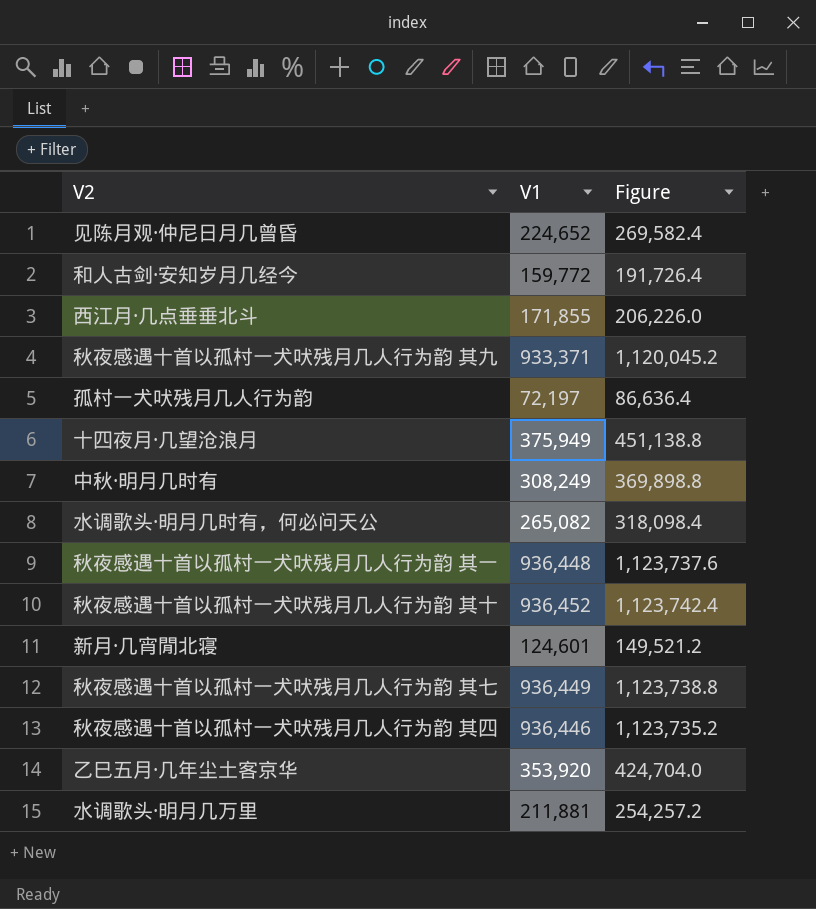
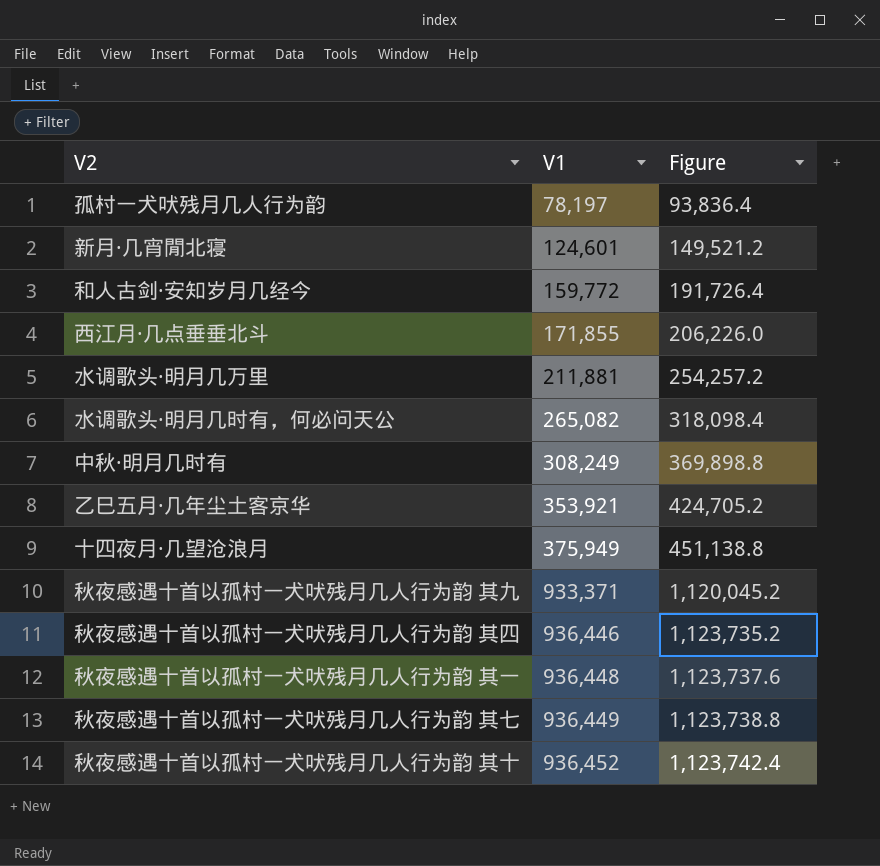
row order: none -> V1 ascending
row 见陈月观·仲尼日月几曾昏: 224,652 | 269,582.4 -> none
孤村一犬吠残月几人行为韵 | V1: 72,197 -> 78,197
孤村一犬吠残月几人行为韵 | Figure: 86,636.4 -> 93,836.4
乙巳五月·几年尘土客京华 | V1: 353,920 -> 353,921
乙巳五月·几年尘土客京华 | Figure: 424,704.0 -> 424,705.2

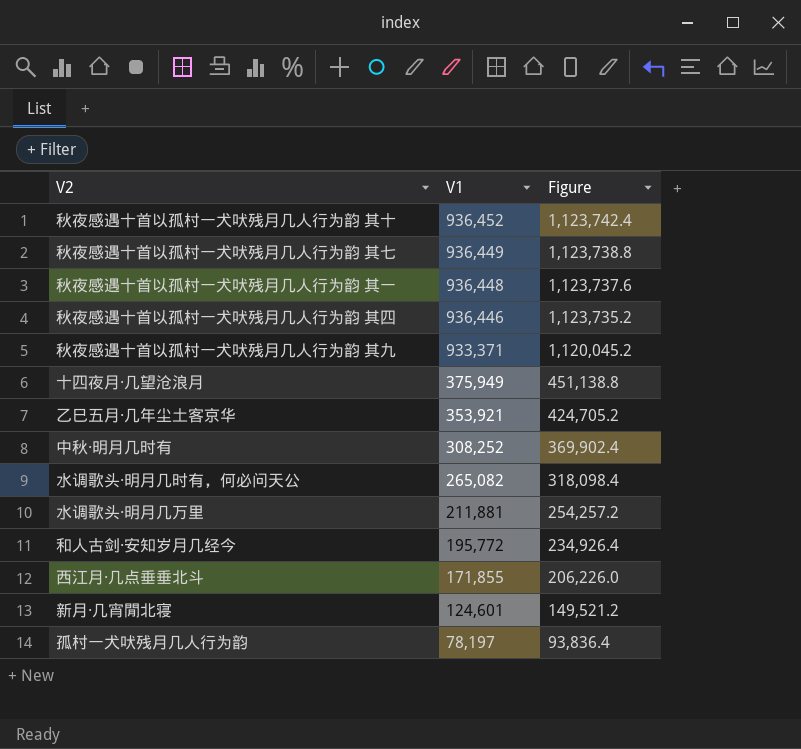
row order: V1 ascending -> V1 descending
中秋·明月几时有 | V1: 308,249 -> 308,252
中秋·明月几时有 | Figure: 369,898.8 -> 369,902.4
和人古剑·安知岁月几经今 | V1: 159,772 -> 195,772
和人古剑·安知岁月几经今 | Figure: 191,726.4 -> 234,926.4

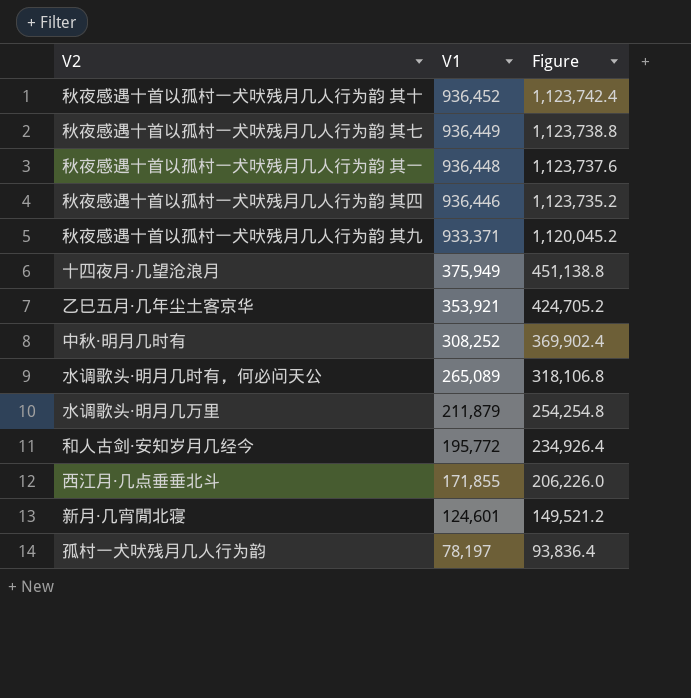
水调歌头·明月几时有，何必问天公 | V1: 265,082 -> 265,089
水调歌头·明月几时有，何必问天公 | Figure: 318,098.4 -> 318,106.8
水调歌头·明月几万里 | V1: 211,881 -> 211,879
水调歌头·明月几万里 | Figure: 254,257.2 -> 254,254.8

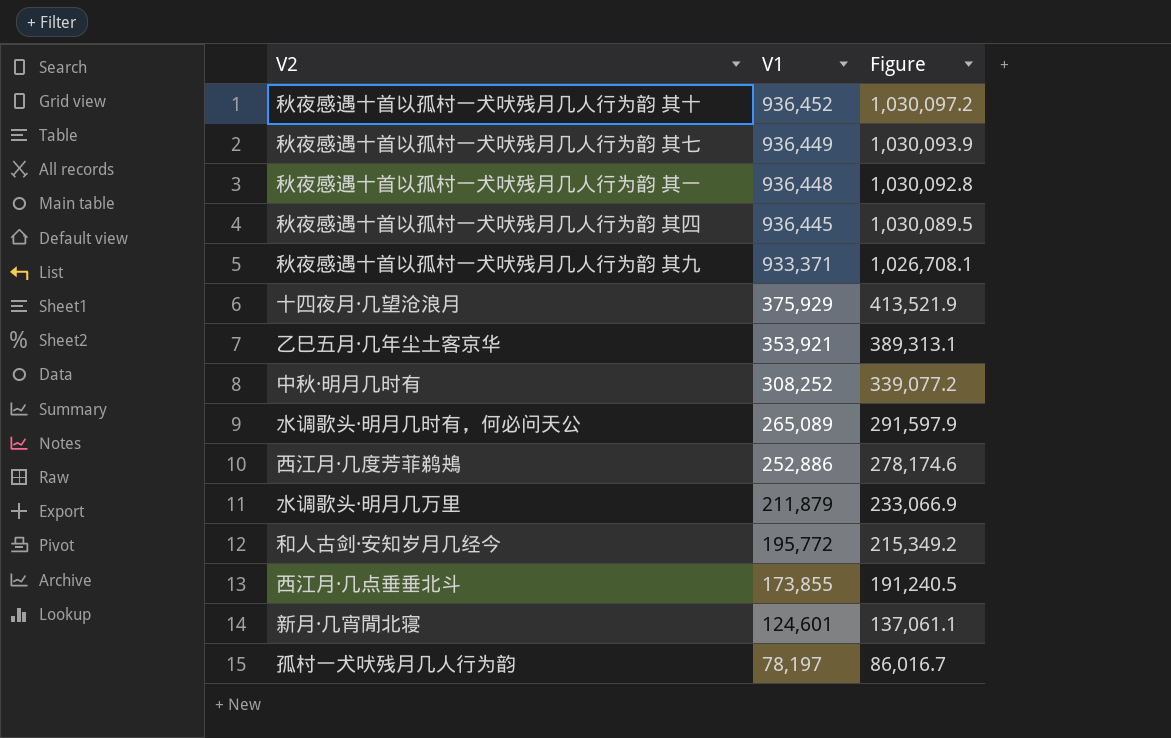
column Figure | formula: [V1] * 1.2 -> [V1] * 1.1
秋夜感遇十首以孤村一犬吠残月几人行为韵 其四 | V1: 936,446 -> 936,445
十四夜月·几望沧浪月 | V1: 375,949 -> 375,929
row 西江月·几度芳菲鹈鴂: none -> 252,886 | 278,174.6
西江月·几点垂垂北斗 | V1: 171,855 -> 173,855

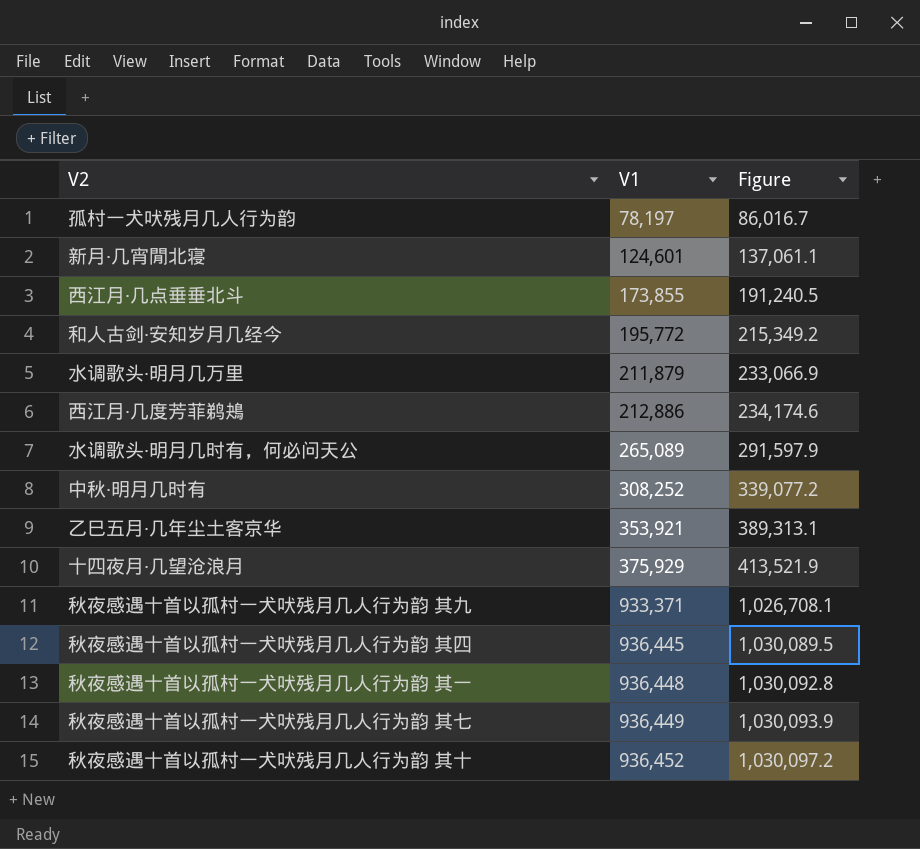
row order: V1 descending -> V1 ascending
西江月·几度芳菲鹈鴂 | V1: 252,886 -> 212,886
西江月·几度芳菲鹈鴂 | Figure: 278,174.6 -> 234,174.6

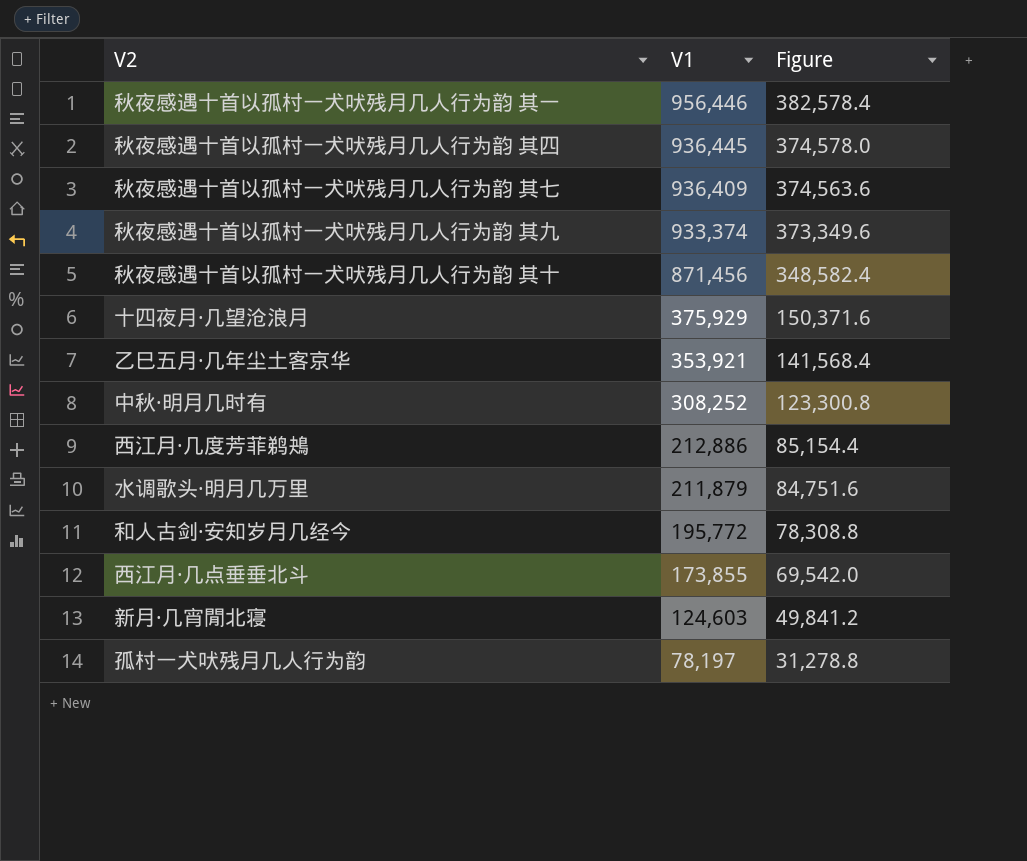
row order: V1 ascending -> V1 descending
column Figure | formula: [V1] * 1.1 -> [V1] * 0.4
row 水调歌头·明月几时有，何必问天公: 265,089 | 291,597.9 -> none
秋夜感遇十首以孤村一犬吠残月几人行为韵 其一 | V1: 936,448 -> 956,446
秋夜感遇十首以孤村一犬吠残月几人行为韵 其七 | V1: 936,449 -> 936,409
秋夜感遇十首以孤村一犬吠残月几人行为韵 其九 | V1: 933,371 -> 933,374
秋夜感遇十首以孤村一犬吠残月几人行为韵 其十 | V1: 936,452 -> 871,456
新月·几宵閒北寝 | V1: 124,601 -> 124,603

